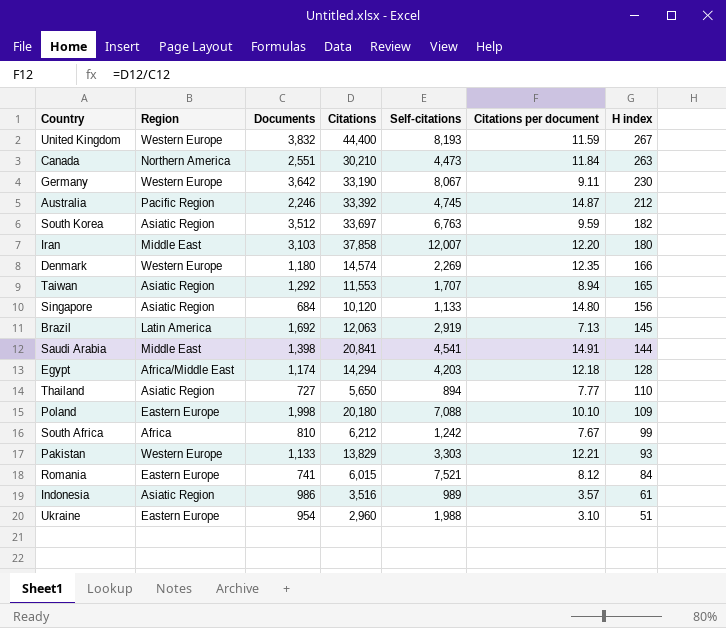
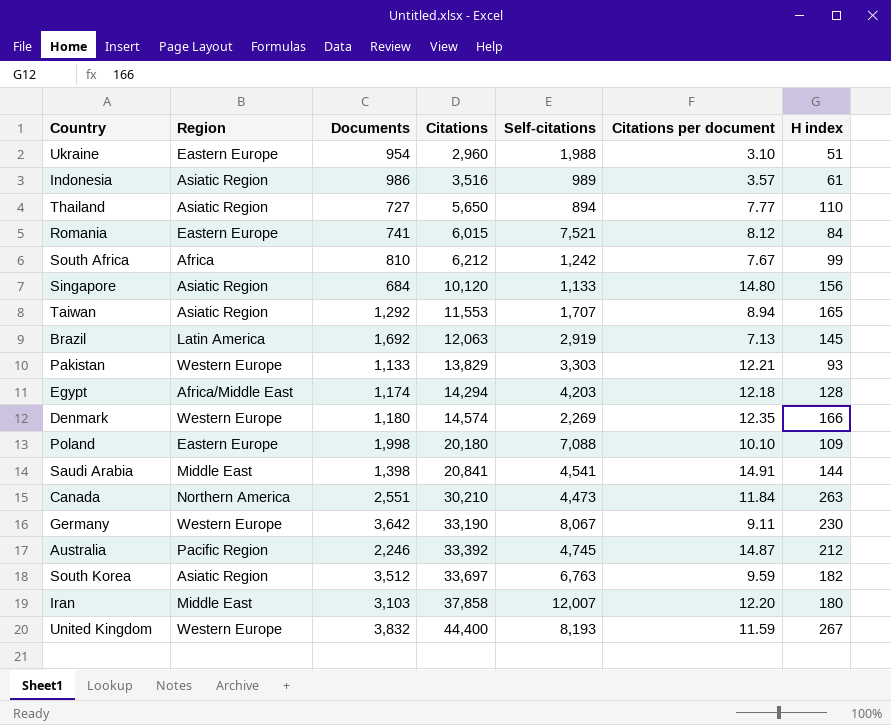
row order: H index descending -> Citations ascending

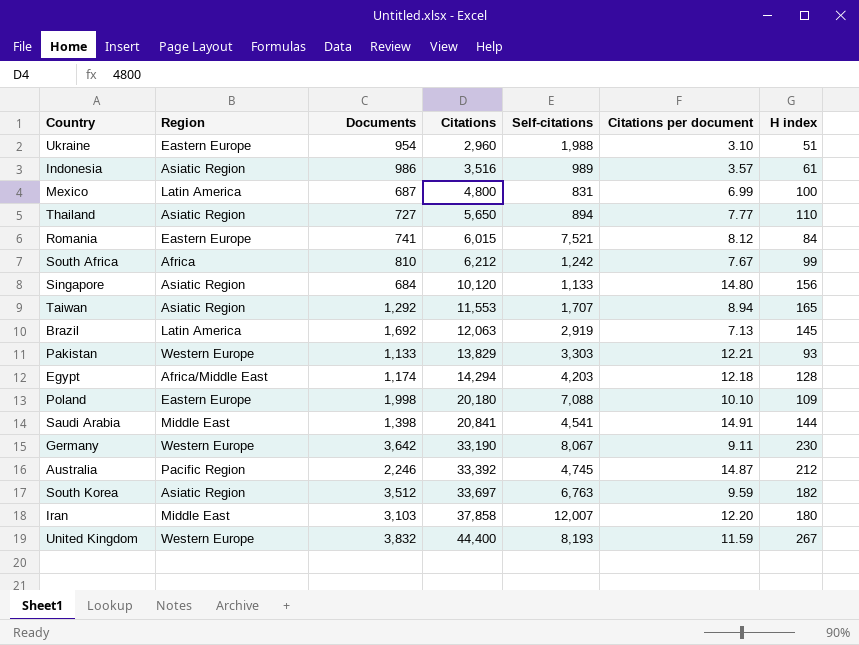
row Denmark: Western Europe | 1,180 | 14,574 | 2,269 | 12.35 | 166 -> none
row Canada: Northern America | 2,551 | 30,210 | 4,473 | 11.84 | 263 -> none
row Mexico: none -> Latin America | 687 | 4,800 | 831 | 6.99 | 100

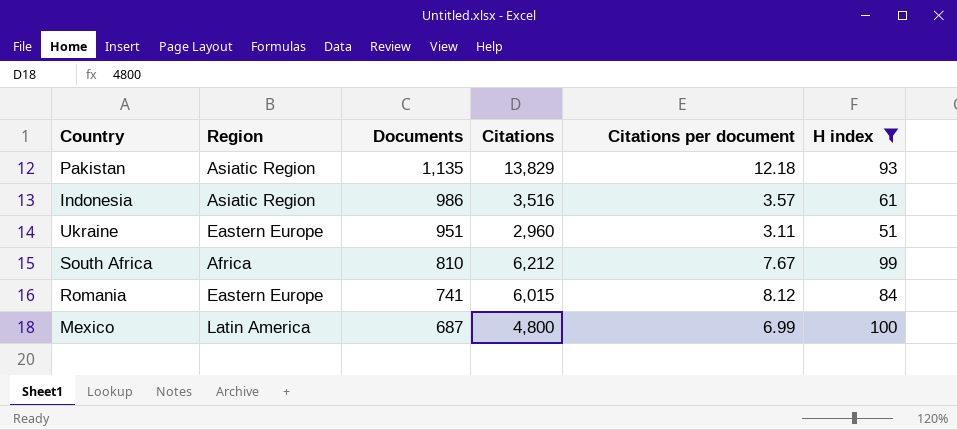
filter: none -> H index <= 100
row order: Citations ascending -> Documents descending
column Self-citations | position: 5 -> none
Pakistan | Region: Western Europe -> Asiatic Region
Pakistan | Documents: 1,133 -> 1,135
Pakistan | Citations per document: 12.21 -> 12.18
Ukraine | Documents: 954 -> 951
Ukraine | Citations per document: 3.10 -> 3.11

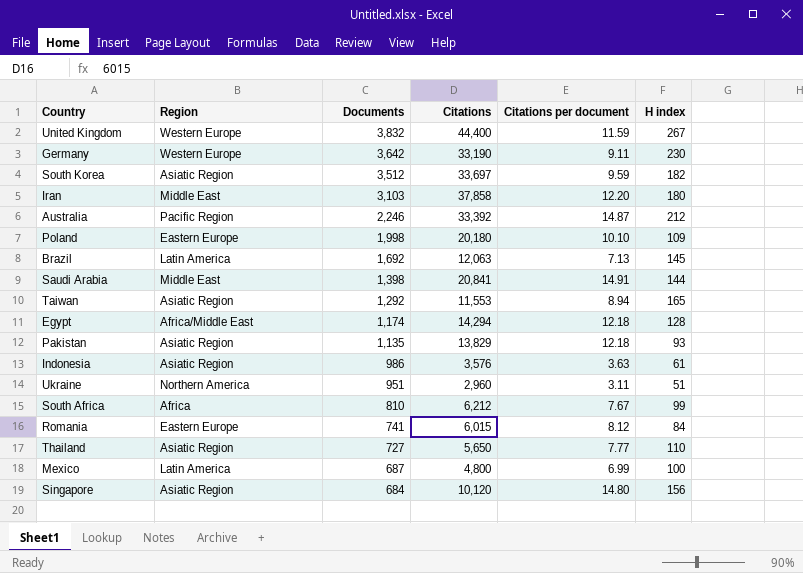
filter: H index <= 100 -> none
Indonesia | Citations: 3,516 -> 3,576
Indonesia | Citations per document: 3.57 -> 3.63
Ukraine | Region: Eastern Europe -> Northern America

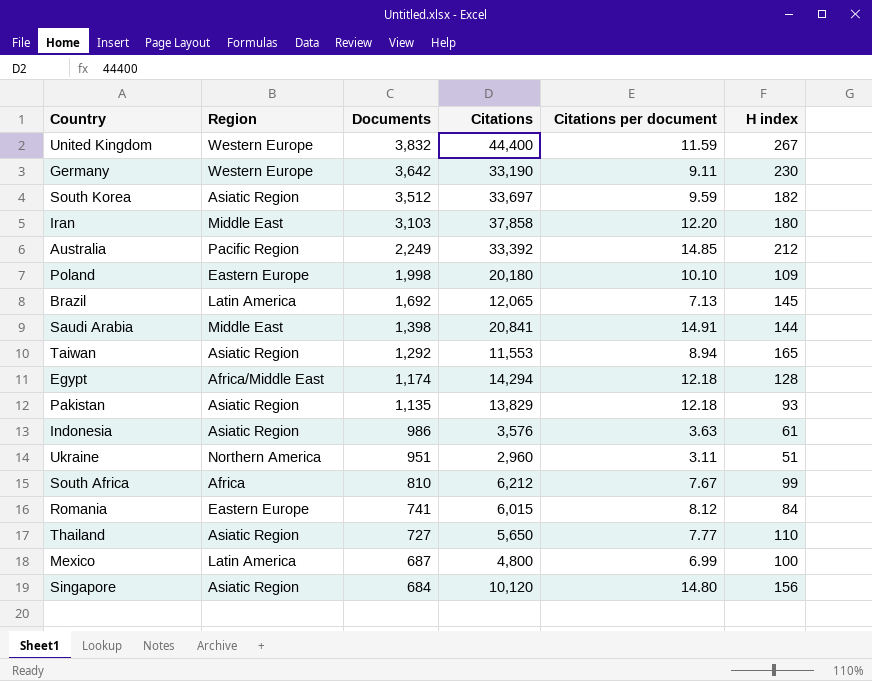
Australia | Documents: 2,246 -> 2,249
Australia | Citations per document: 14.87 -> 14.85
Brazil | Citations: 12,063 -> 12,065

